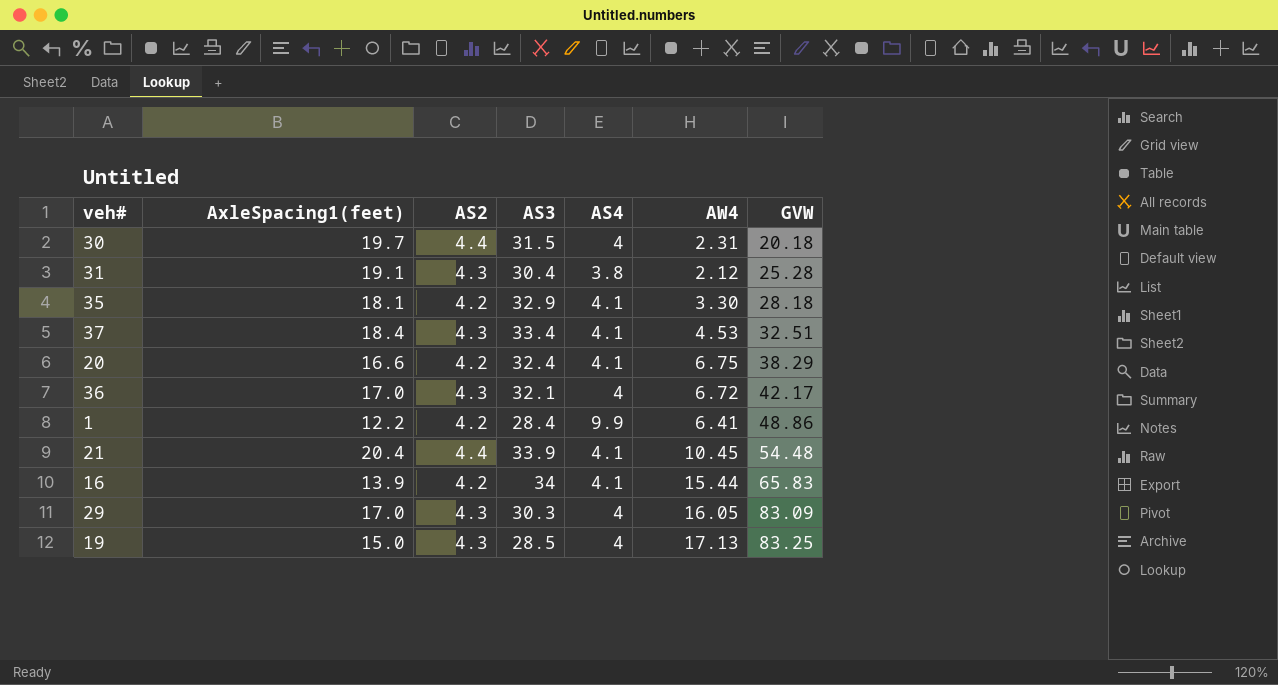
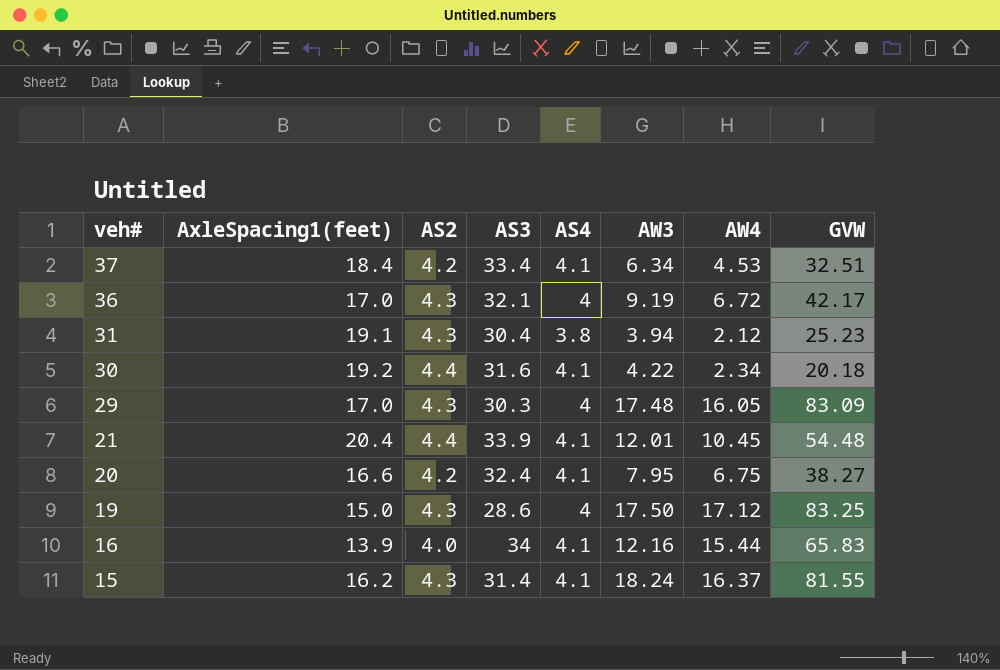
row order: GVW ascending -> veh# descending
column AW3 | position: none -> 6
row 35: 18.1 | 4.2 | 32.9 | 4.1 | 3.30 | 28.18 -> none
row 1: 12.2 | 4.2 | 28.4 | 9.9 | 6.41 | 48.86 -> none
37 | AS2: 4.3 -> 4.2
31 | GVW: 25.28 -> 25.23
30 | AxleSpacing1(feet): 19.7 -> 19.2
30 | AS3: 31.5 -> 31.6
30 | AS4: 4 -> 4.1
30 | AW4: 2.31 -> 2.34
20 | GVW: 38.29 -> 38.27
19 | AS3: 28.5 -> 28.6
19 | AW4: 17.13 -> 17.12
16 | AS2: 4.2 -> 4.0
row 15: none -> 16.2 | 4.3 | 31.4 | 4.1 | 18.24 | 16.37 | 81.55

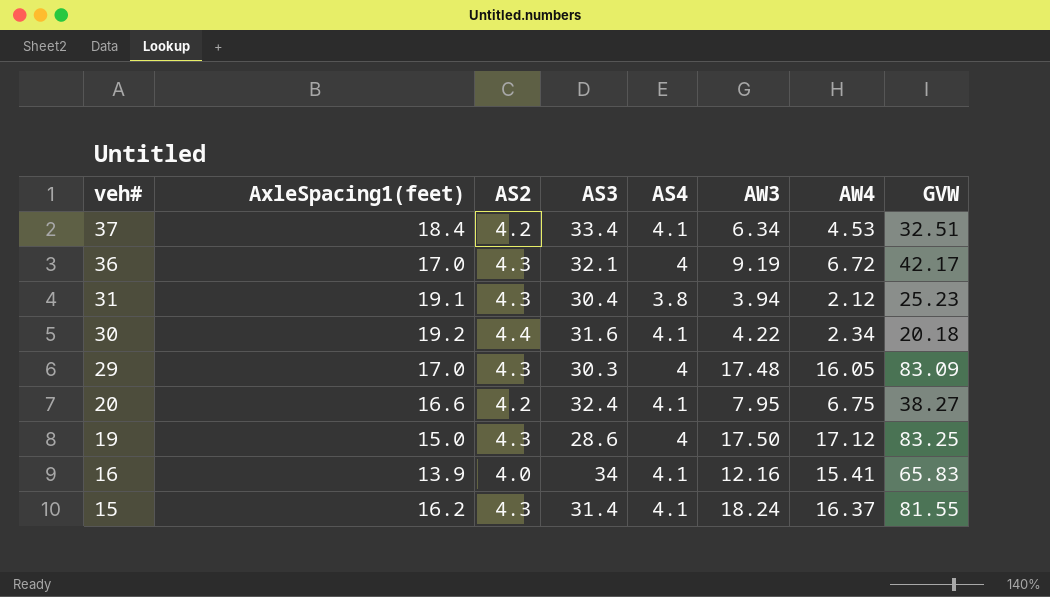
row 21: 20.4 | 4.4 | 33.9 | 4.1 | 12.01 | 10.45 | 54.48 -> none
16 | AW4: 15.44 -> 15.41

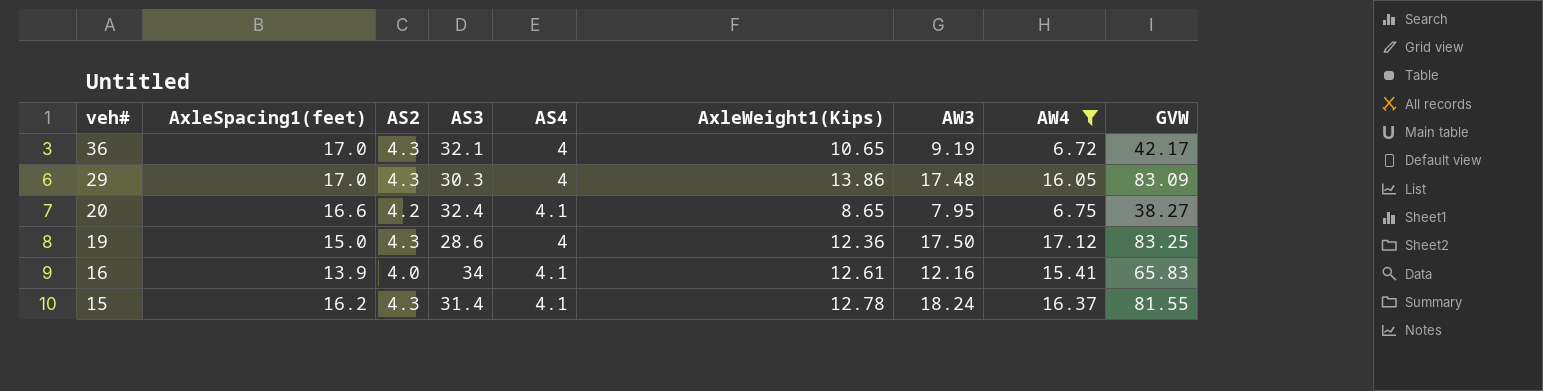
filter: none -> AW4 >= 6.72
column AxleWeight1(Kips) | position: none -> 6

